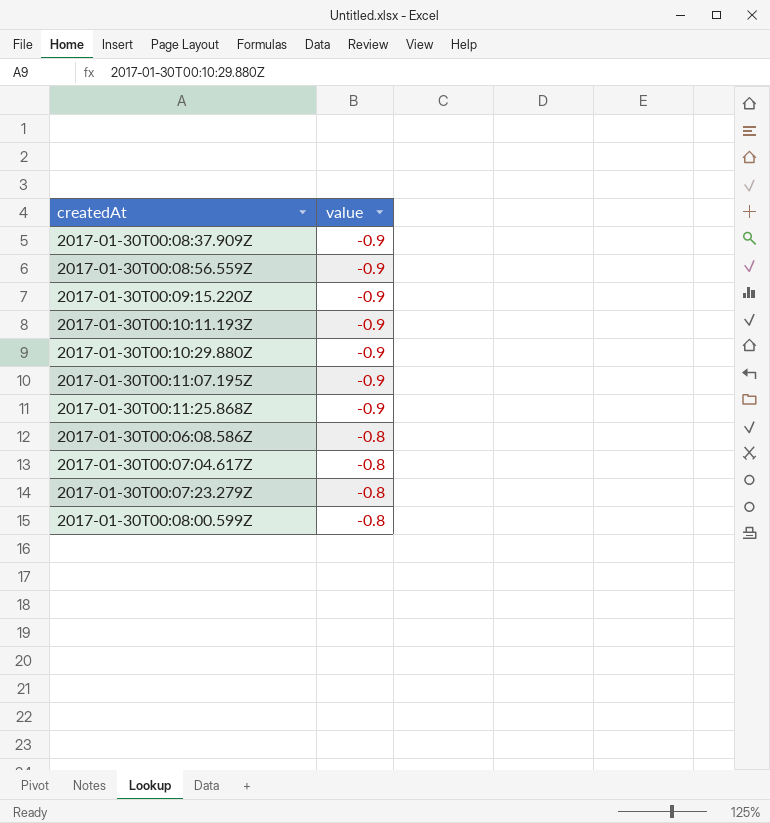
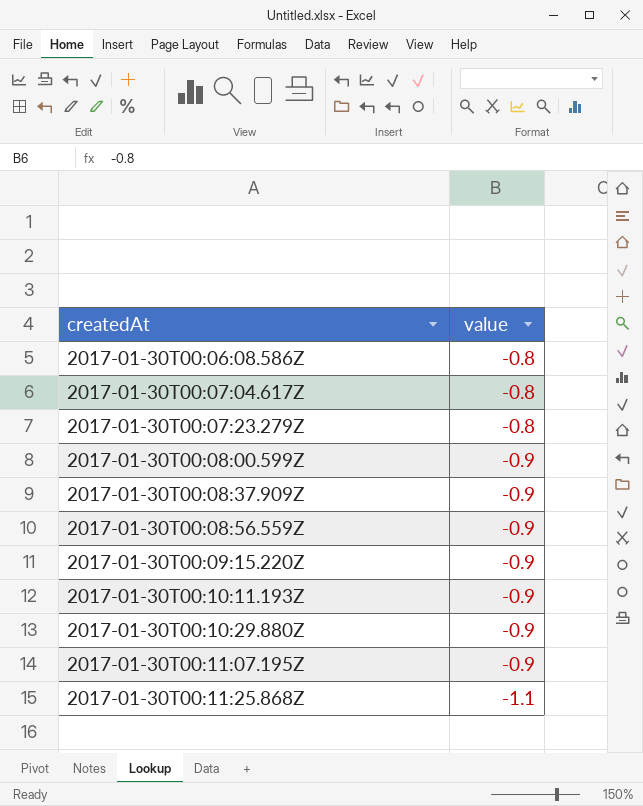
row order: value ascending -> createdAt ascending
2017-01-30T00:08:00.599Z | value: -0.8 -> -0.9
2017-01-30T00:11:25.868Z | value: -0.9 -> -1.1

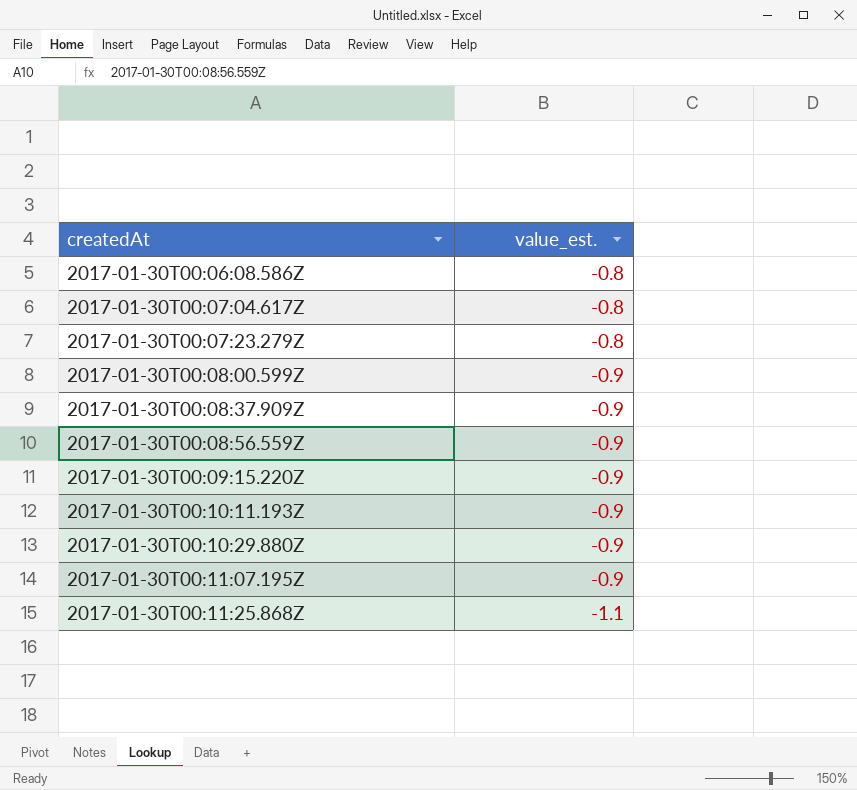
column name: value -> value_est.

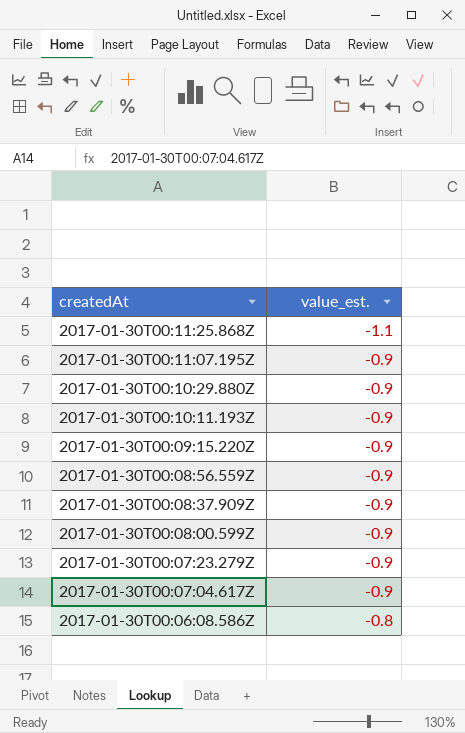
row order: createdAt ascending -> createdAt descending
2017-01-30T00:07:23.279Z | value_est.: -0.8 -> -0.9
2017-01-30T00:07:04.617Z | value_est.: -0.8 -> -0.9

